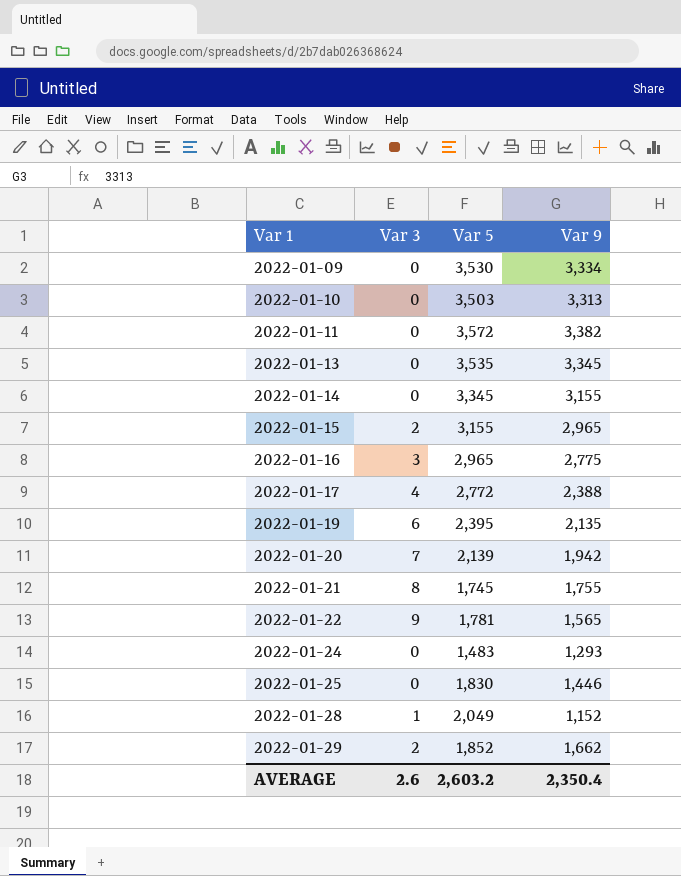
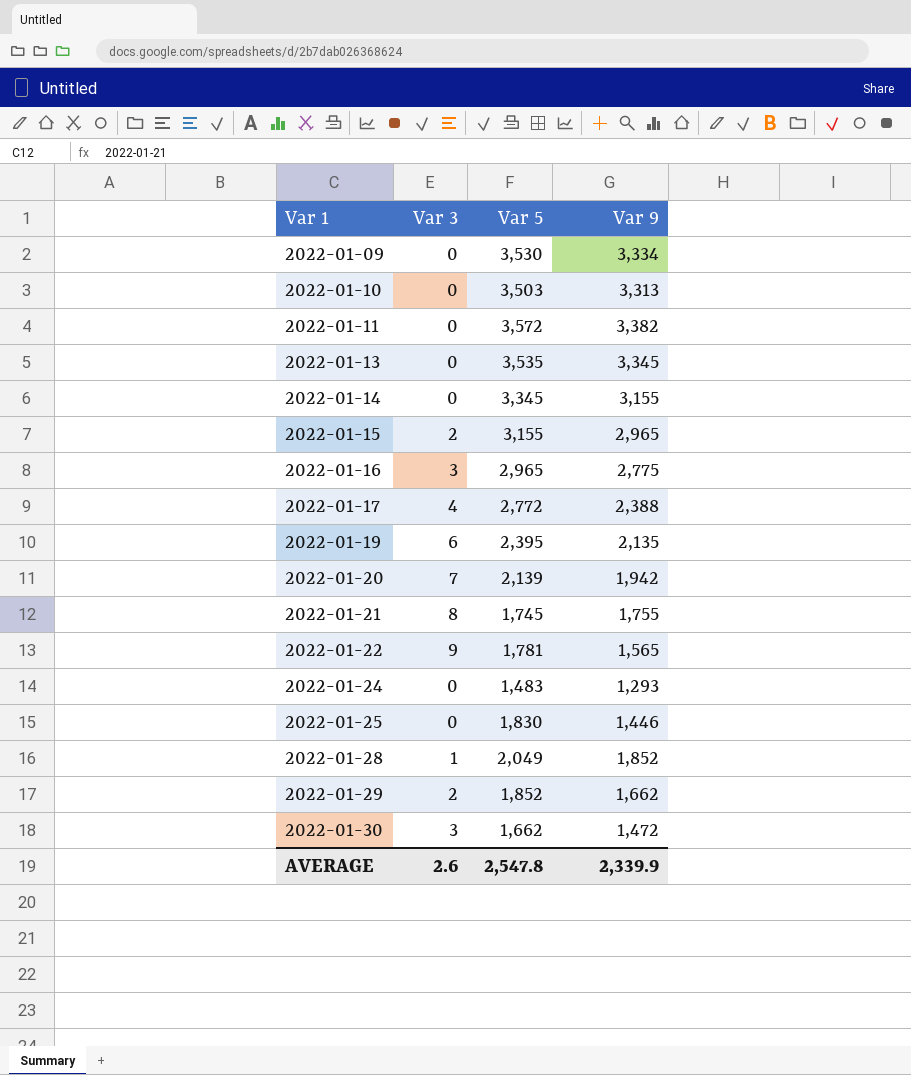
2022-01-28 | Var 9: 1,152 -> 1,852
row 2022-01-30: none -> 3 | 1,662 | 1,472
AVERAGE | Var 5: 2,603.2 -> 2,547.8
AVERAGE | Var 9: 2,350.4 -> 2,339.9

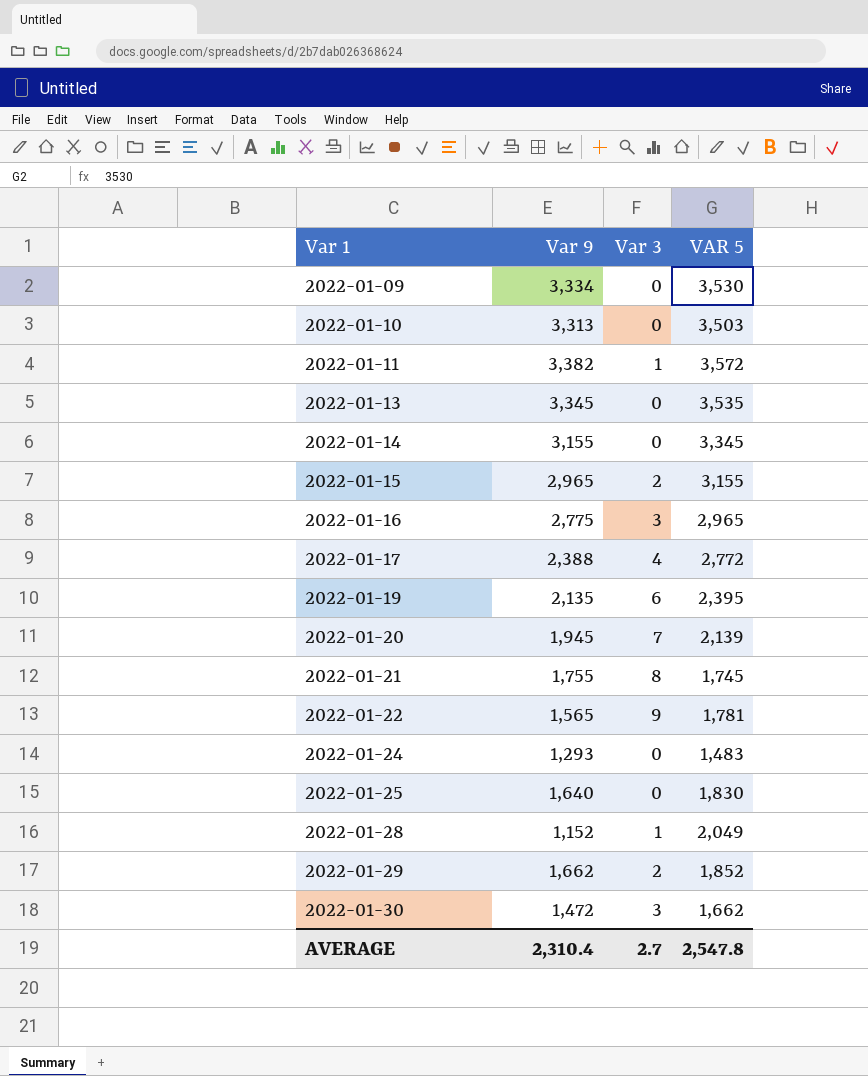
column Var 9 | position: 4 -> 2
column name: Var 5 -> VAR 5
2022-01-11 | Var 3: 0 -> 1
2022-01-20 | Var 9: 1,942 -> 1,945
2022-01-25 | Var 9: 1,446 -> 1,640
2022-01-28 | Var 9: 1,852 -> 1,152
AVERAGE | Var 9: 2,339.9 -> 2,310.4
AVERAGE | Var 3: 2.6 -> 2.7

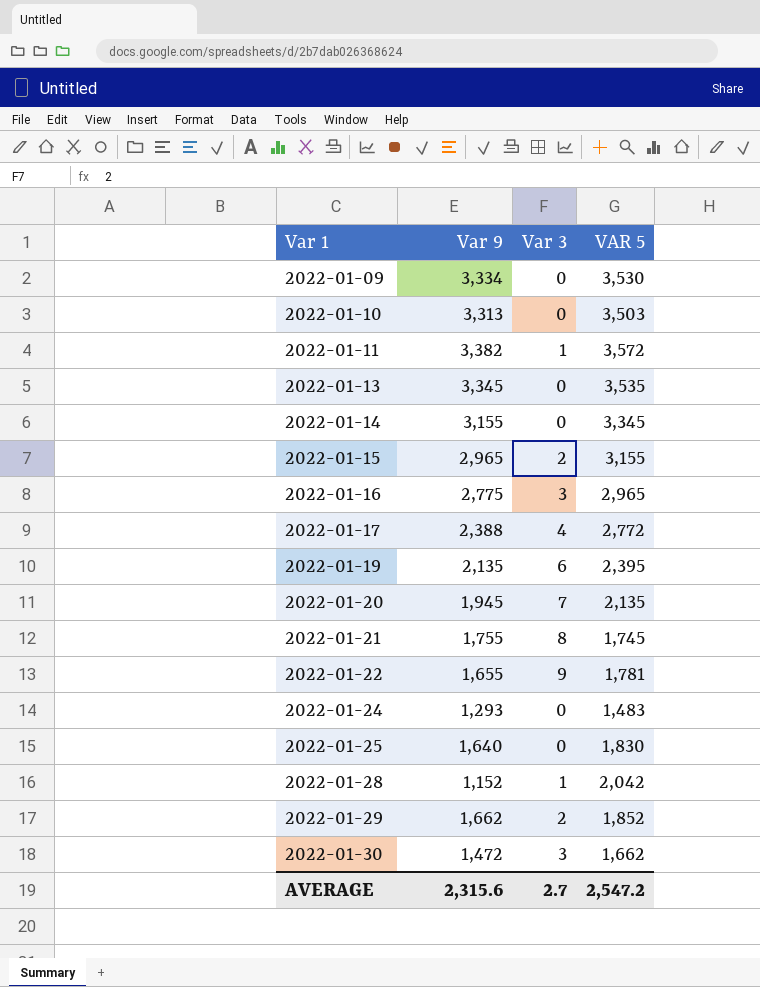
2022-01-20 | VAR 5: 2,139 -> 2,135
2022-01-22 | Var 9: 1,565 -> 1,655
2022-01-28 | VAR 5: 2,049 -> 2,042
AVERAGE | Var 9: 2,310.4 -> 2,315.6
AVERAGE | VAR 5: 2,547.8 -> 2,547.2

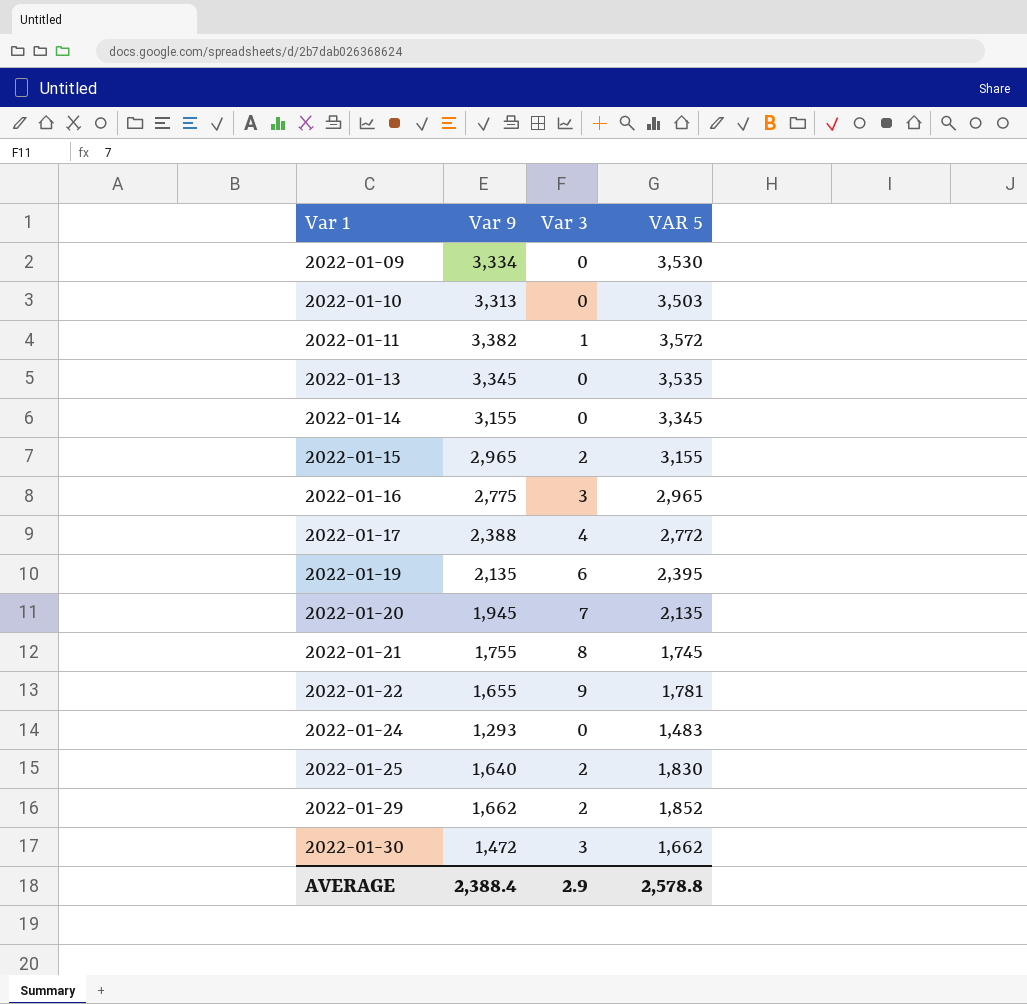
row 2022-01-28: 1,152 | 1 | 2,042 -> none
2022-01-25 | Var 3: 0 -> 2
AVERAGE | Var 9: 2,315.6 -> 2,388.4
AVERAGE | Var 3: 2.7 -> 2.9
AVERAGE | VAR 5: 2,547.2 -> 2,578.8

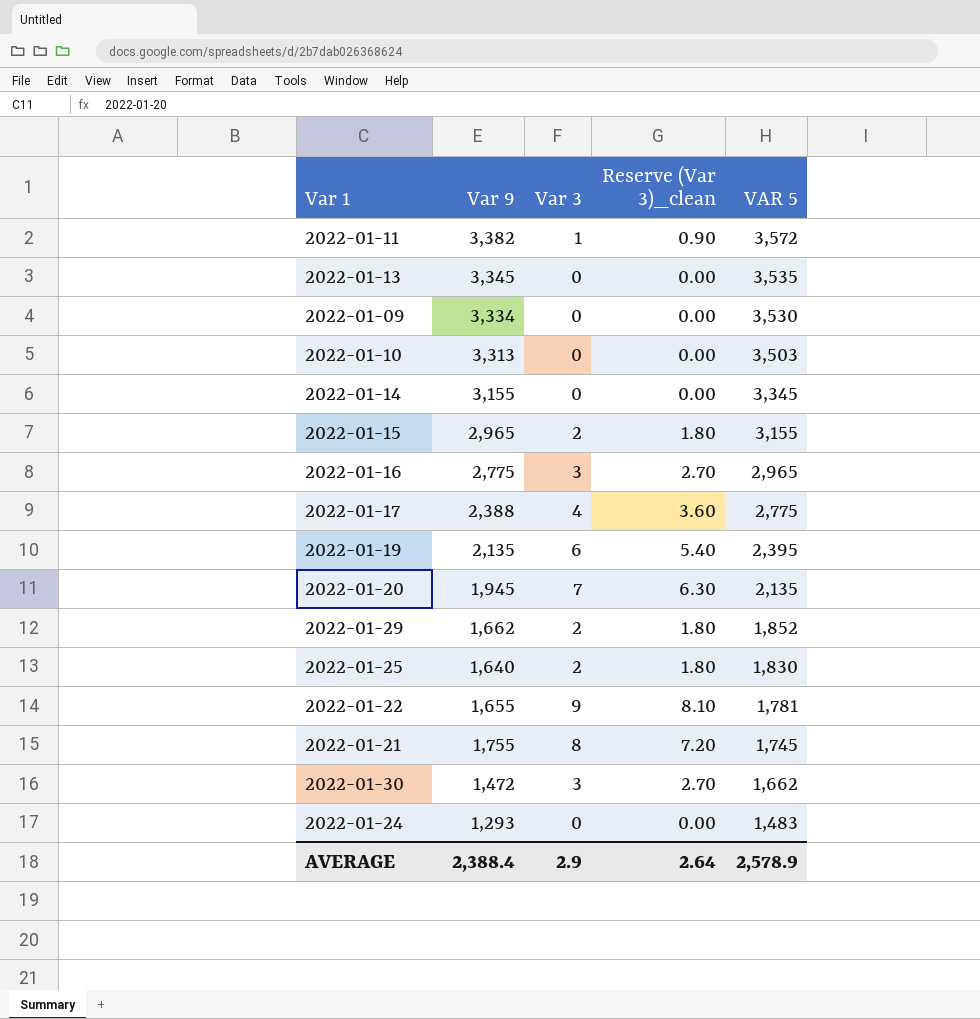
row order: Var 1 ascending -> VAR 5 descending
column Reserve (Var 3)_clean | formula: none -> [Var 3] * 0.9
2022-01-17 | VAR 5: 2,772 -> 2,775
AVERAGE | VAR 5: 2,578.8 -> 2,578.9

